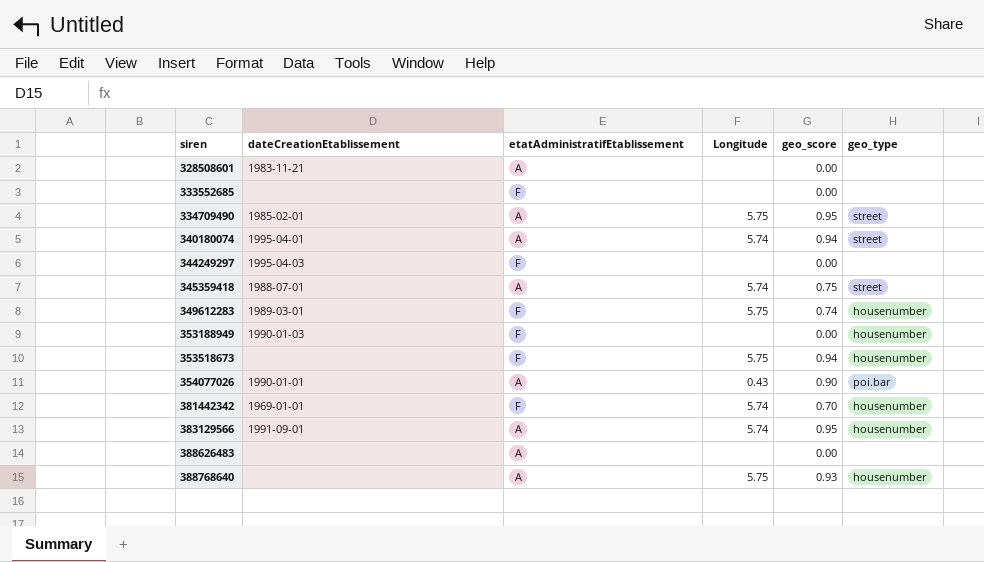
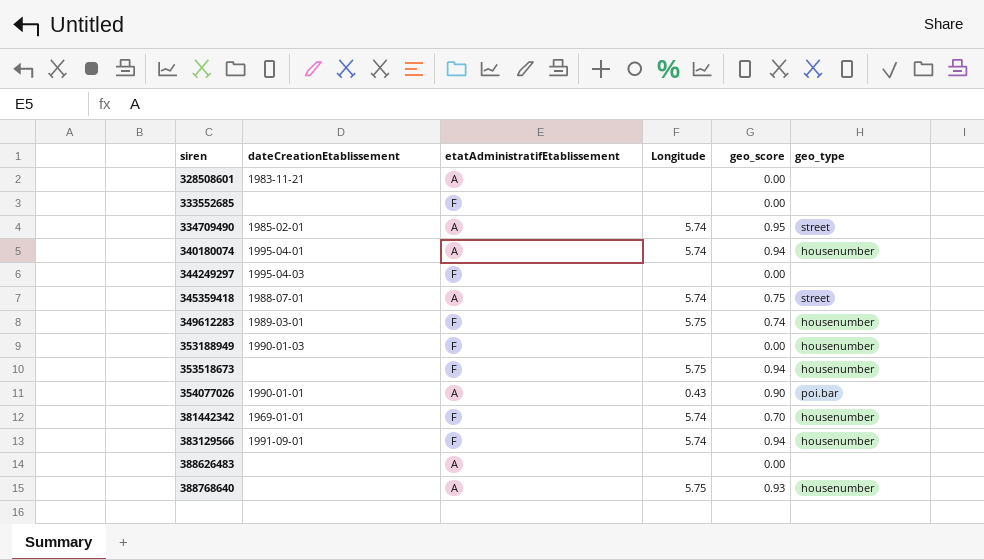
334709490 | Longitude: 5.75 -> 5.74
340180074 | geo_type: street -> housenumber
383129566 | etatAdministratifEtablissement: A -> F
383129566 | geo_score: 0.95 -> 0.94

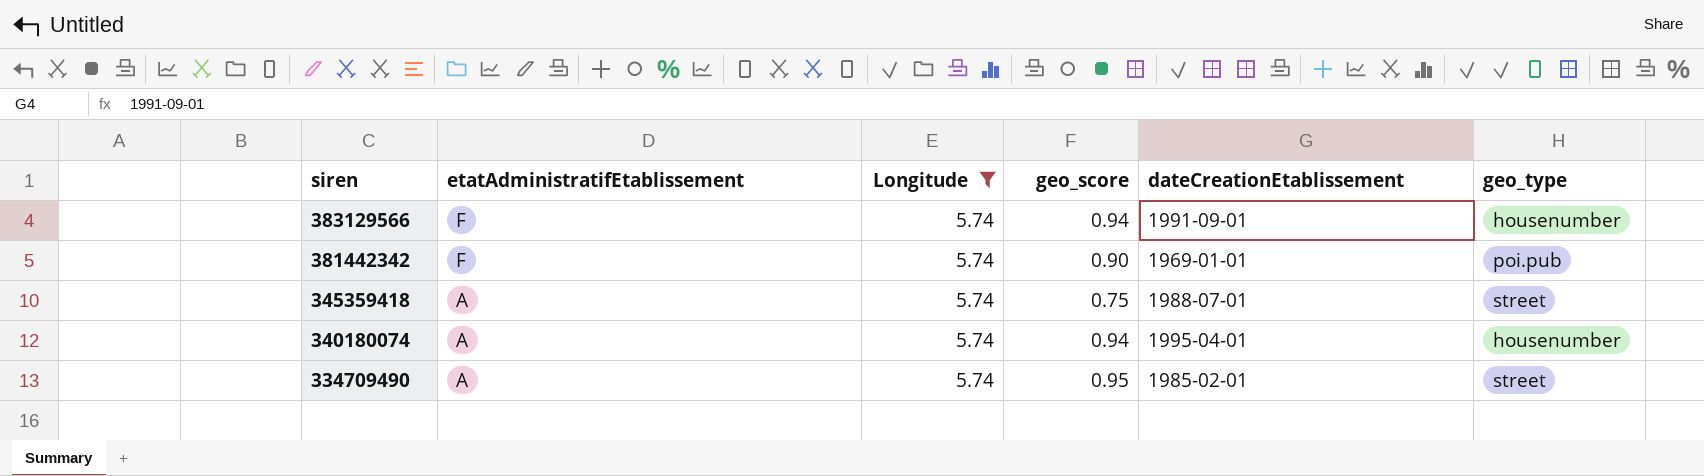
filter: none -> Longitude = 5.74
row order: siren ascending -> siren descending
column dateCreationEtablissement | position: 2 -> 5
381442342 | geo_score: 0.70 -> 0.90
381442342 | geo_type: housenumber -> poi.pub

